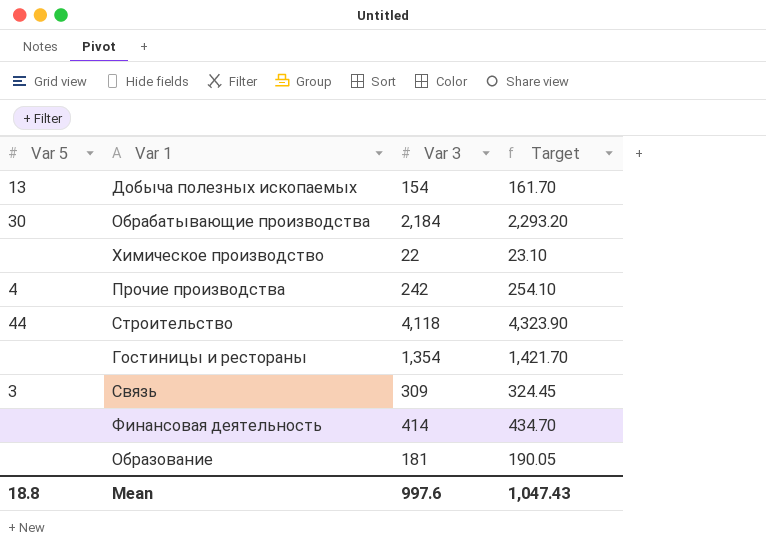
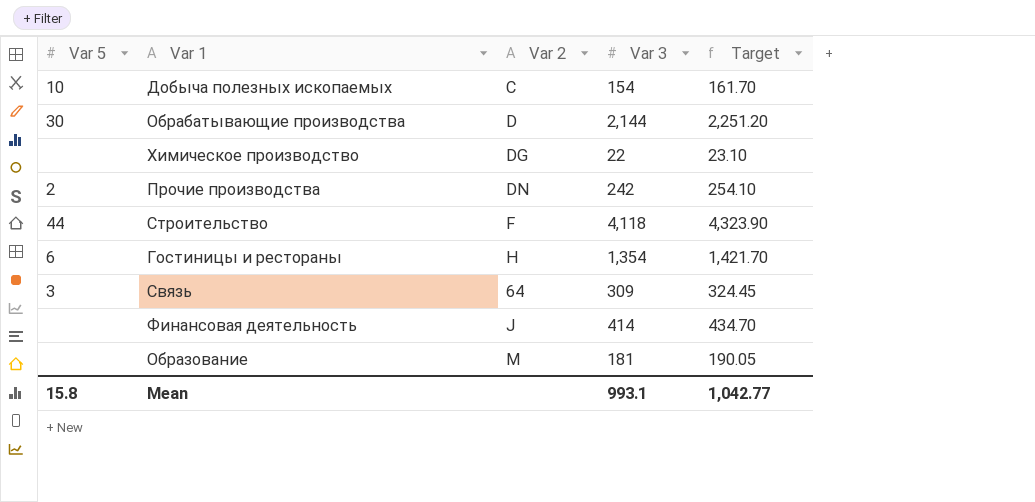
column Var 2 | position: none -> 3
Добыча полезных ископаемых | Var 5: 13 -> 10
Обрабатывающие производства | Var 3: 2,184 -> 2,144
Обрабатывающие производства | Target: 2,293.20 -> 2,251.20
Прочие производства | Var 5: 4 -> 2
Гостиницы и рестораны | Var 5: none -> 6
Mean | Var 5: 18.8 -> 15.8
Mean | Var 3: 997.6 -> 993.1
Mean | Target: 1,047.43 -> 1,042.77

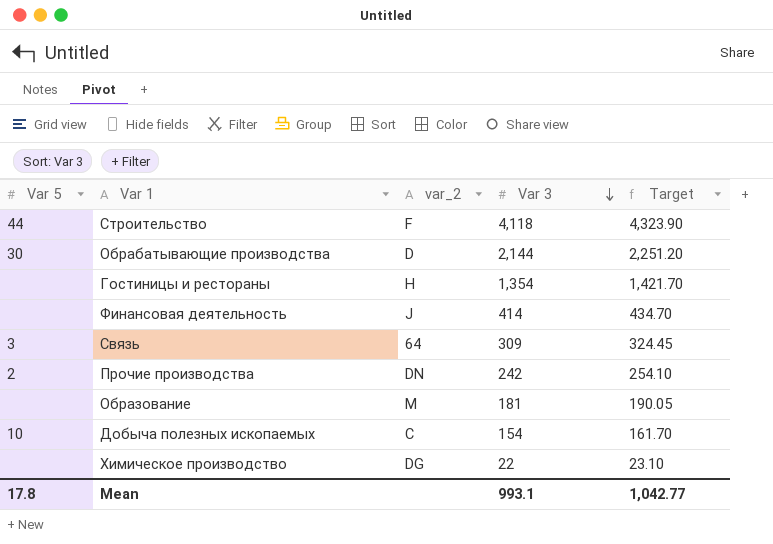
row order: none -> Var 3 descending
column name: Var 2 -> var_2
Гостиницы и рестораны | Var 5: 6 -> none
Mean | Var 5: 15.8 -> 17.8

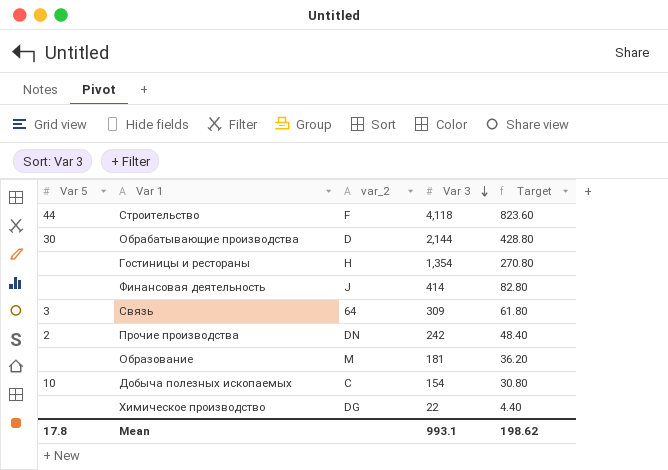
column Target | formula: [Var 3] * 1.05 -> [Var 3] * 0.2
Mean | Target: 1,042.77 -> 198.62

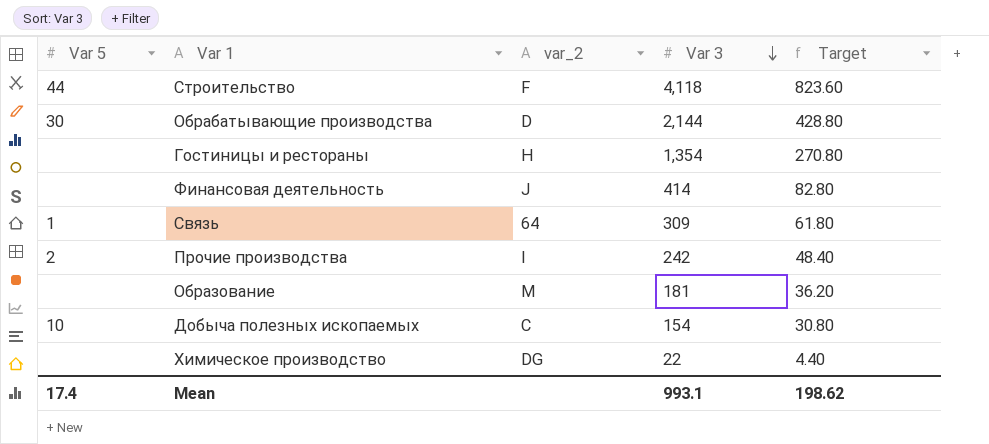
Связь | Var 5: 3 -> 1
Прочие производства | var_2: DN -> I
Mean | Var 5: 17.8 -> 17.4

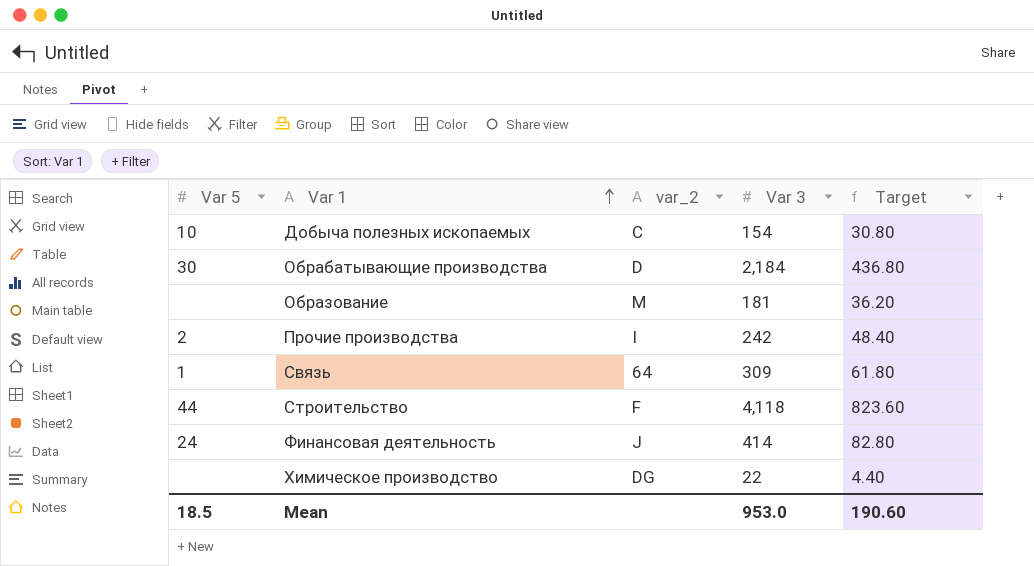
row order: Var 3 descending -> Var 1 ascending
row Гостиницы и рестораны: none | H | 1,354 | 270.80 -> none
Обрабатывающие производства | Var 3: 2,144 -> 2,184
Обрабатывающие производства | Target: 428.80 -> 436.80
Финансовая деятельность | Var 5: none -> 24
Mean | Var 5: 17.4 -> 18.5
Mean | Var 3: 993.1 -> 953.0
Mean | Target: 198.62 -> 190.60

